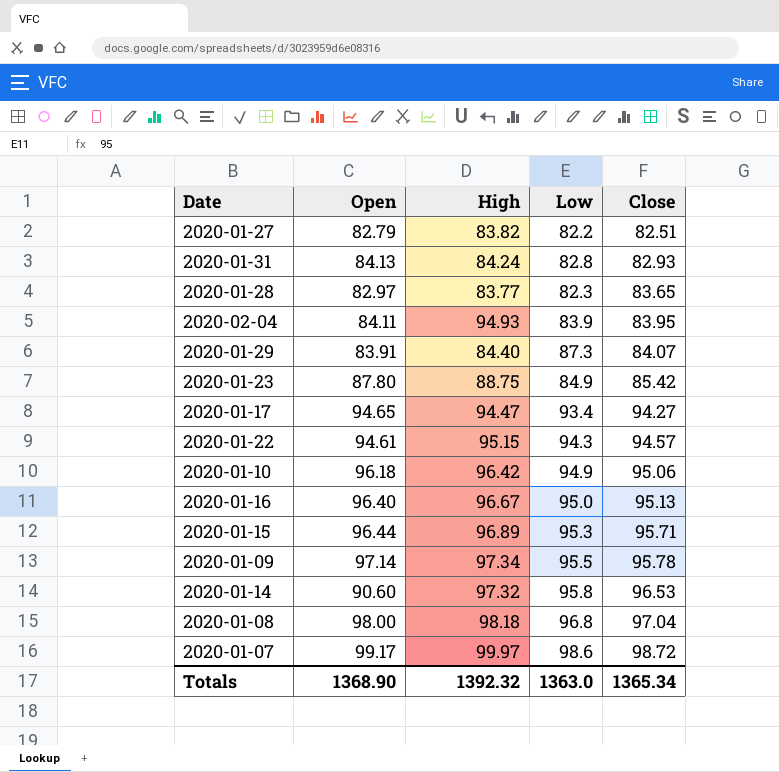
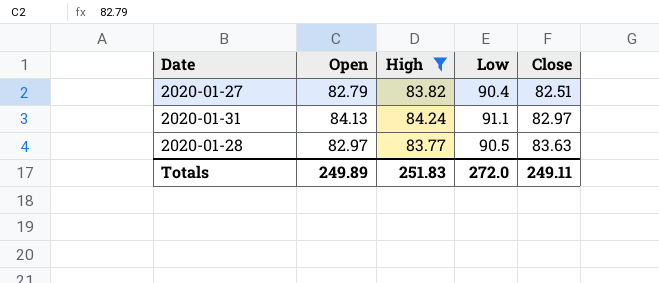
filter: none -> High <= 84.24
2020-01-27 | Low: 82.2 -> 90.4
2020-01-31 | Low: 82.8 -> 91.1
2020-01-31 | Close: 82.93 -> 82.97
2020-01-28 | Low: 82.3 -> 90.5
2020-01-28 | Close: 83.65 -> 83.63
Totals | Open: 1368.90 -> 249.89
Totals | High: 1392.32 -> 251.83
Totals | Low: 1363.0 -> 272.0
Totals | Close: 1365.34 -> 249.11

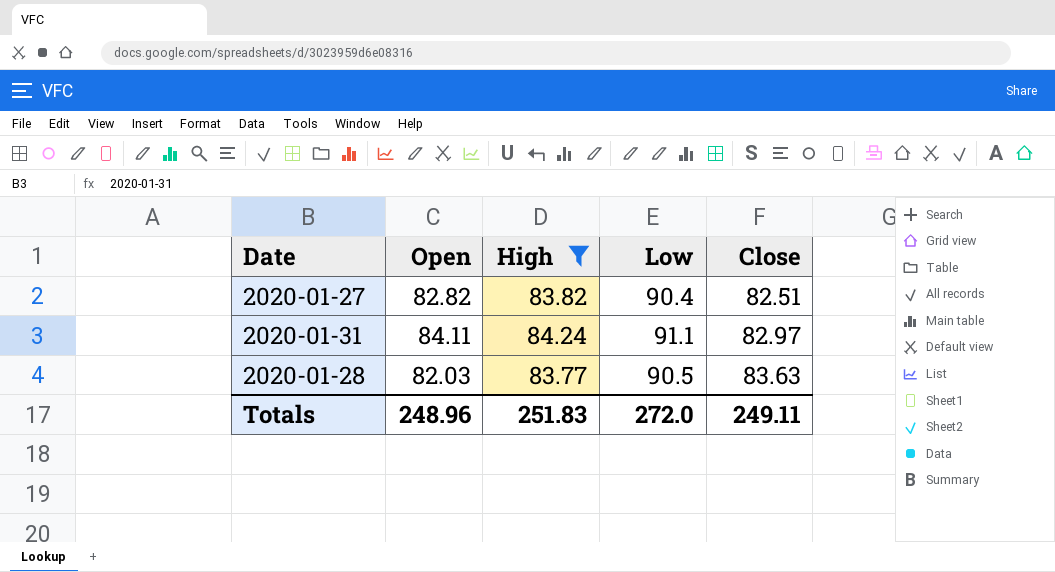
2020-01-27 | Open: 82.79 -> 82.82
2020-01-31 | Open: 84.13 -> 84.11
2020-01-28 | Open: 82.97 -> 82.03
Totals | Open: 249.89 -> 248.96

